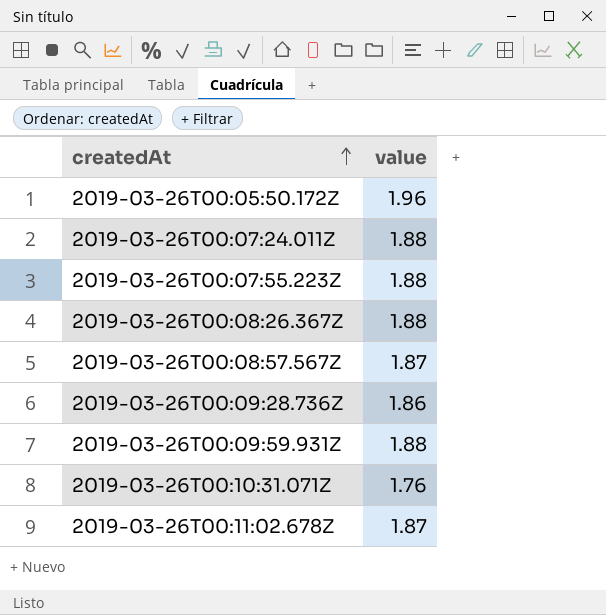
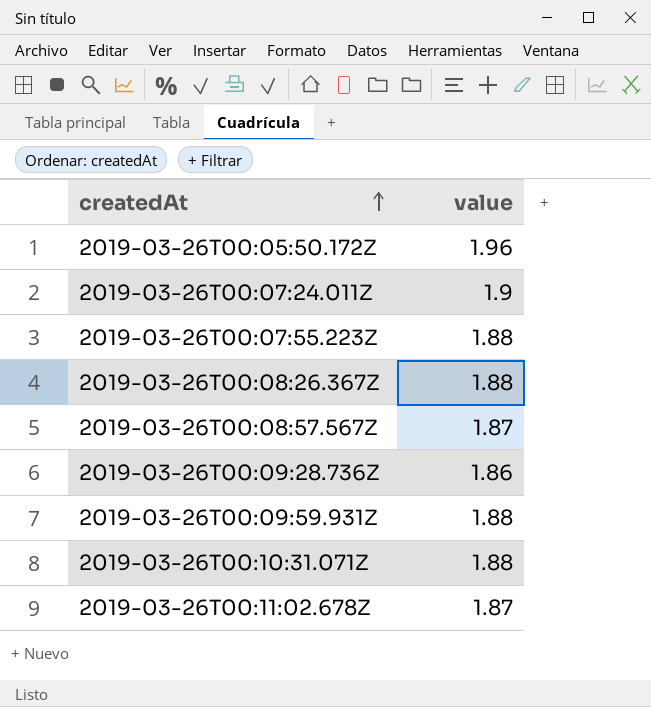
2019-03-26T00:07:24.011Z | value: 1.88 -> 1.9
2019-03-26T00:10:31.071Z | value: 1.76 -> 1.88

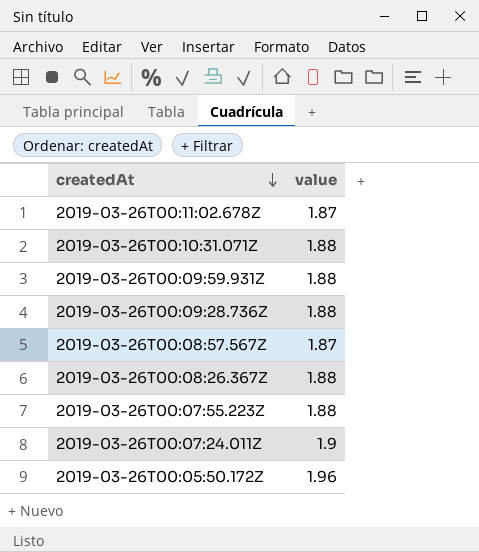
row order: createdAt ascending -> createdAt descending
2019-03-26T00:09:28.736Z | value: 1.86 -> 1.88

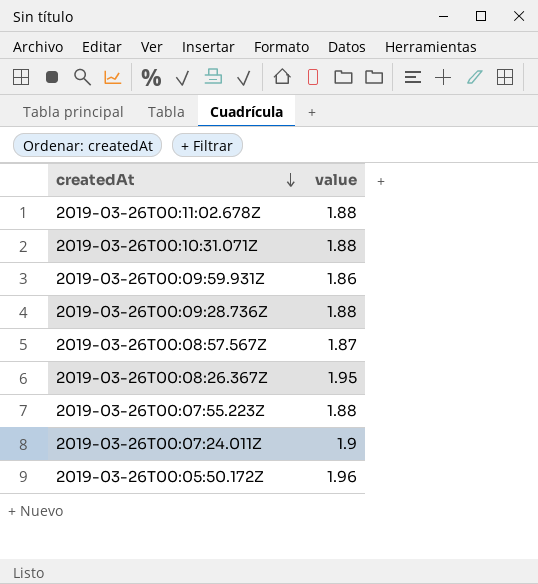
2019-03-26T00:11:02.678Z | value: 1.87 -> 1.88
2019-03-26T00:09:59.931Z | value: 1.88 -> 1.86
2019-03-26T00:08:26.367Z | value: 1.88 -> 1.95

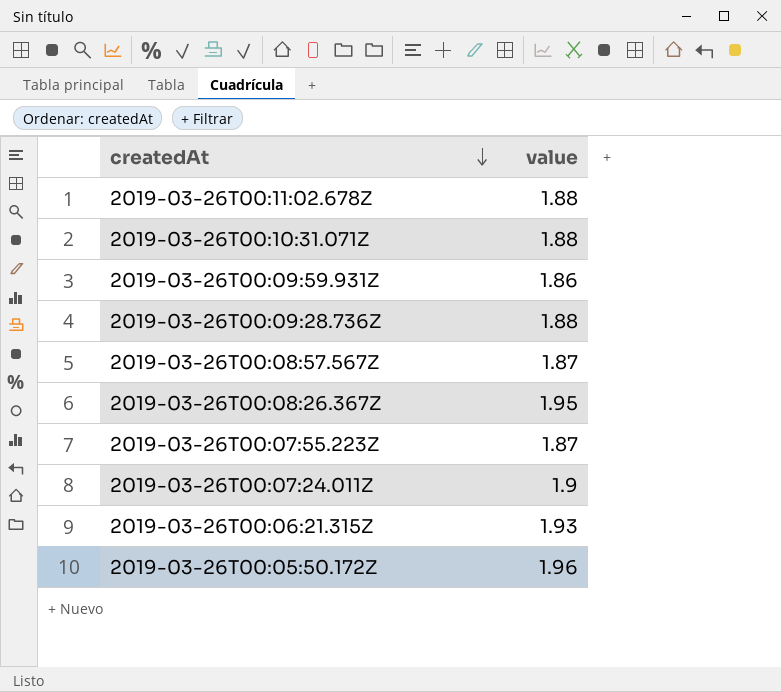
2019-03-26T00:07:55.223Z | value: 1.88 -> 1.87
row 2019-03-26T00:06:21.315Z: none -> 1.93

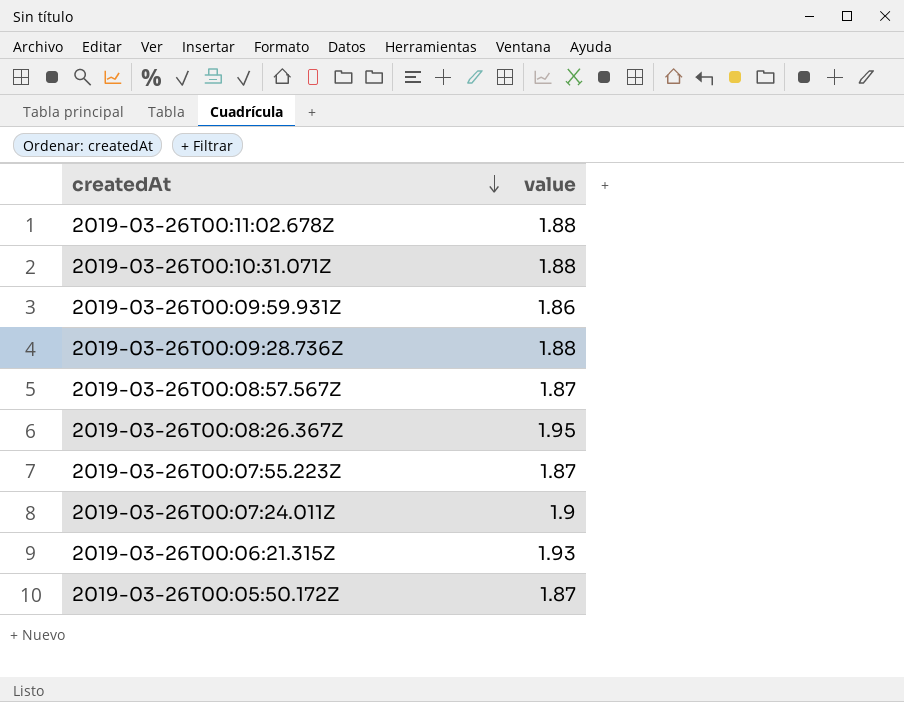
2019-03-26T00:05:50.172Z | value: 1.96 -> 1.87

